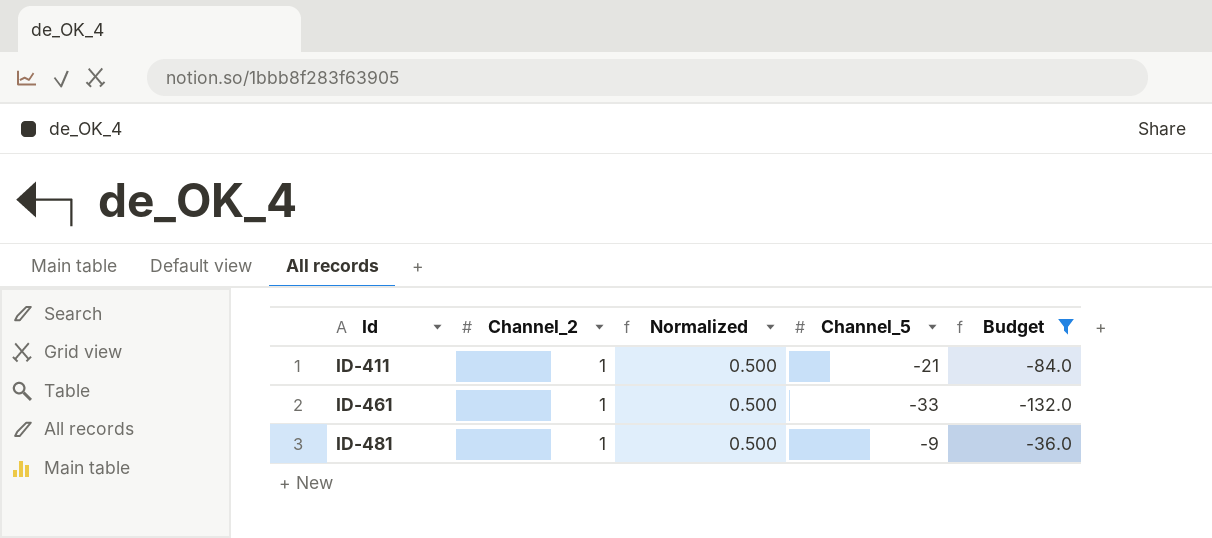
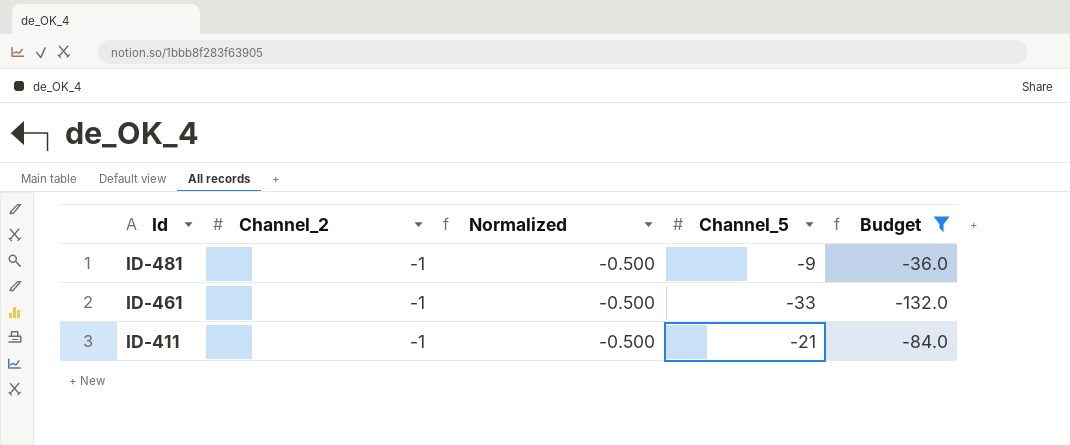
row order: Id ascending -> Id descending
ID-481 | Channel_2: 1 -> -1
ID-481 | Normalized: 0.500 -> -0.500
ID-461 | Channel_2: 1 -> -1
ID-461 | Normalized: 0.500 -> -0.500
ID-411 | Channel_2: 1 -> -1
ID-411 | Normalized: 0.500 -> -0.500

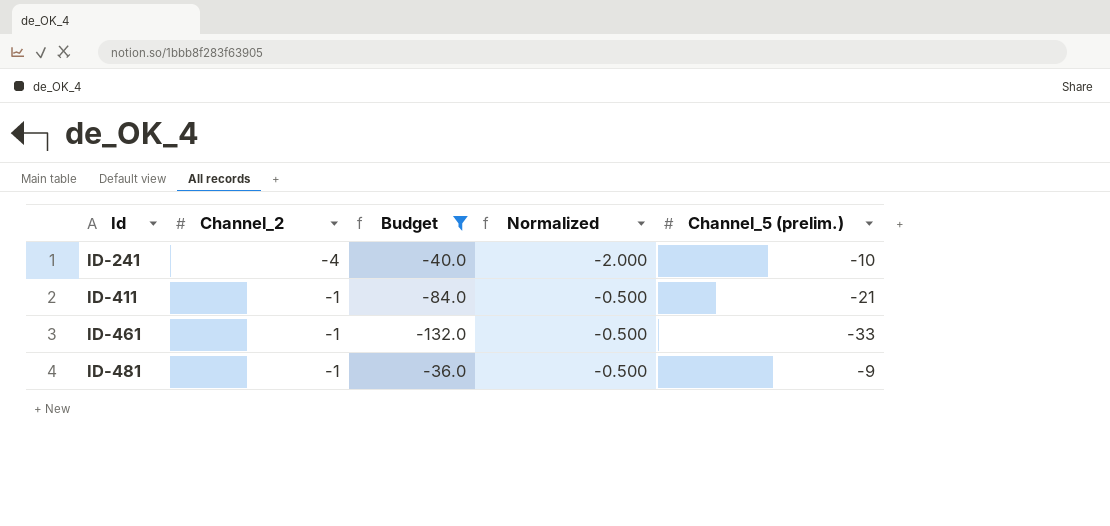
row order: Id descending -> Id ascending
column Budget | position: 5 -> 3
column name: Channel_5 -> Channel_5 (prelim.)
row ID-241: none -> -4 | -40.0 | -2.000 | -10

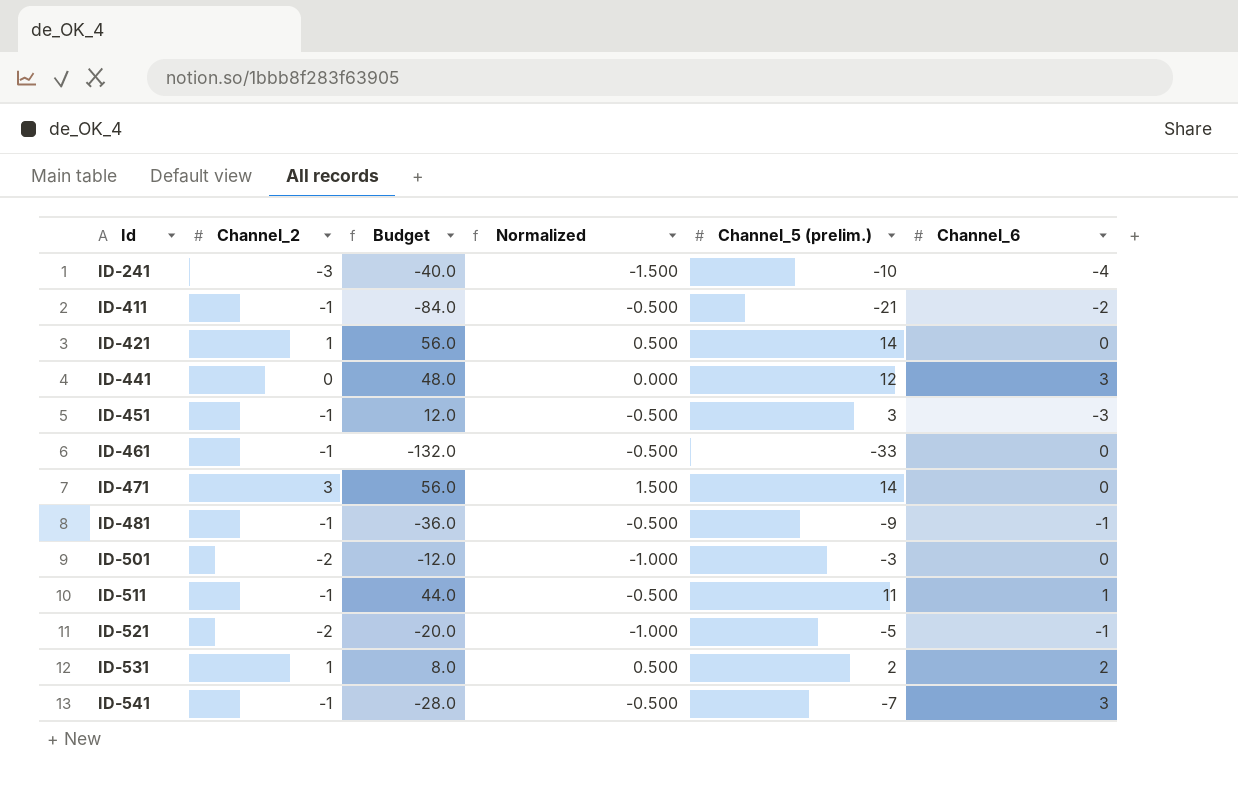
filter: Budget <= -36.0 -> none
column Channel_6 | position: none -> 6
ID-241 | Channel_2: -4 -> -3
ID-241 | Normalized: -2.000 -> -1.500

